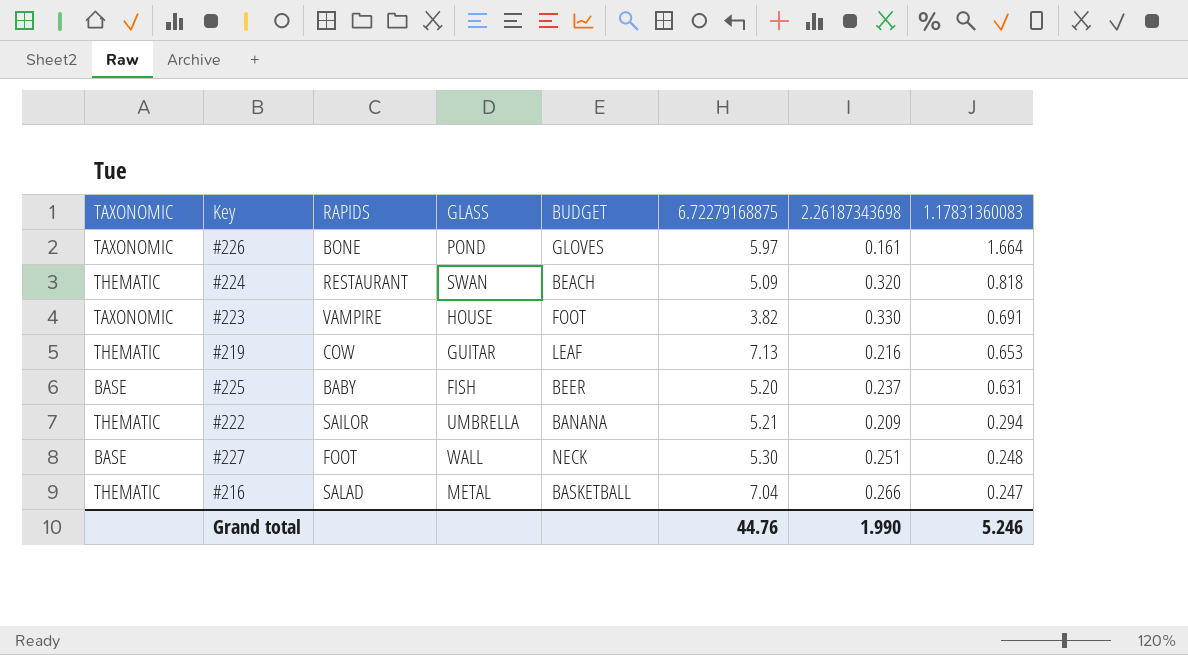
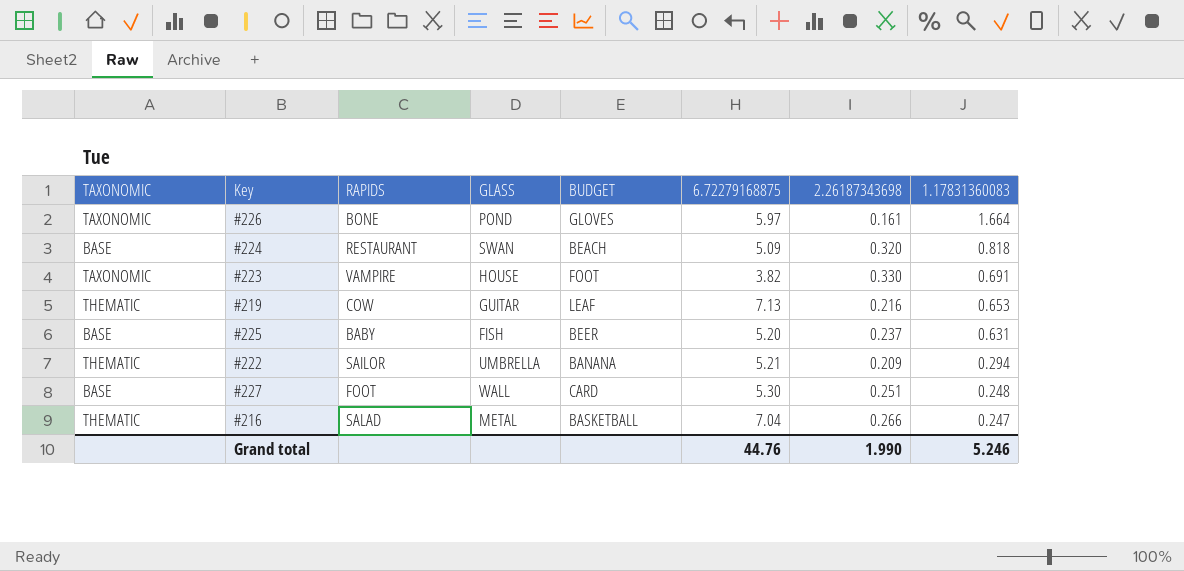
#224 | TAXONOMIC: THEMATIC -> BASE
#227 | BUDGET: NECK -> CARD

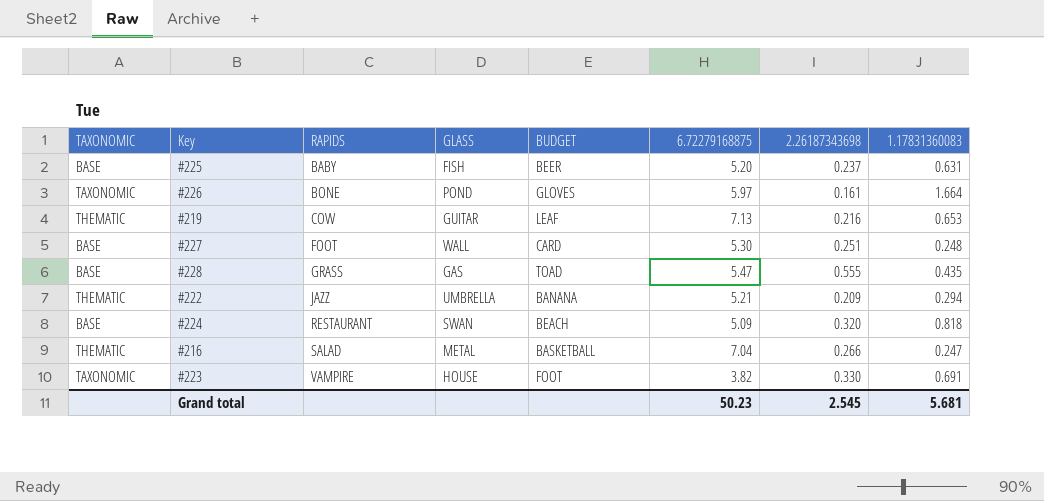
row order: 1.17831360083 descending -> RAPIDS ascending
row #228: none -> BASE | GRASS | GAS | TOAD | 5.47 | 0.555 | 0.435
#222 | RAPIDS: SAILOR -> JAZZ
Grand total | 6.72279168875: 44.76 -> 50.23
Grand total | 2.26187343698: 1.990 -> 2.545
Grand total | 1.17831360083: 5.246 -> 5.681

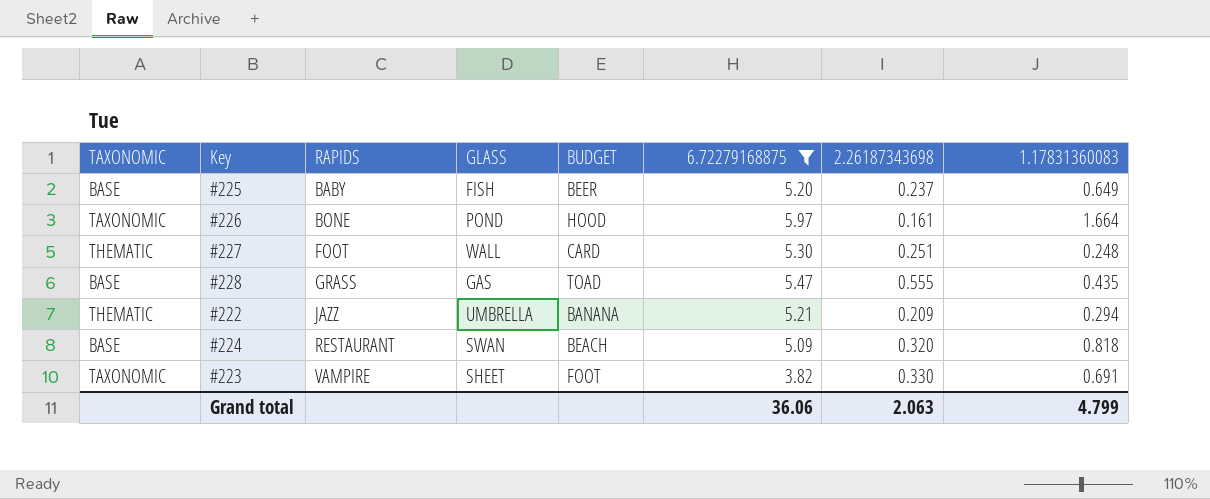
filter: none -> 6.72279168875 <= 5.97
#225 | 1.17831360083: 0.631 -> 0.649
#226 | BUDGET: GLOVES -> HOOD
#227 | TAXONOMIC: BASE -> THEMATIC
#223 | GLASS: HOUSE -> SHEET
Grand total | 6.72279168875: 50.23 -> 36.06
Grand total | 2.26187343698: 2.545 -> 2.063
Grand total | 1.17831360083: 5.681 -> 4.799

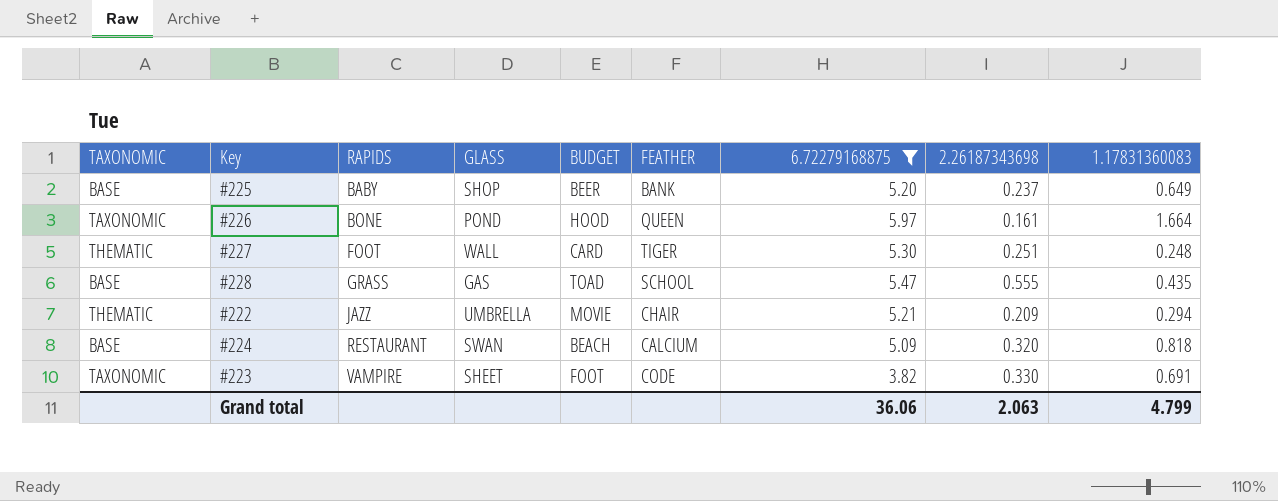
column FEATHER | position: none -> 6
#225 | GLASS: FISH -> SHOP
#222 | BUDGET: BANANA -> MOVIE

